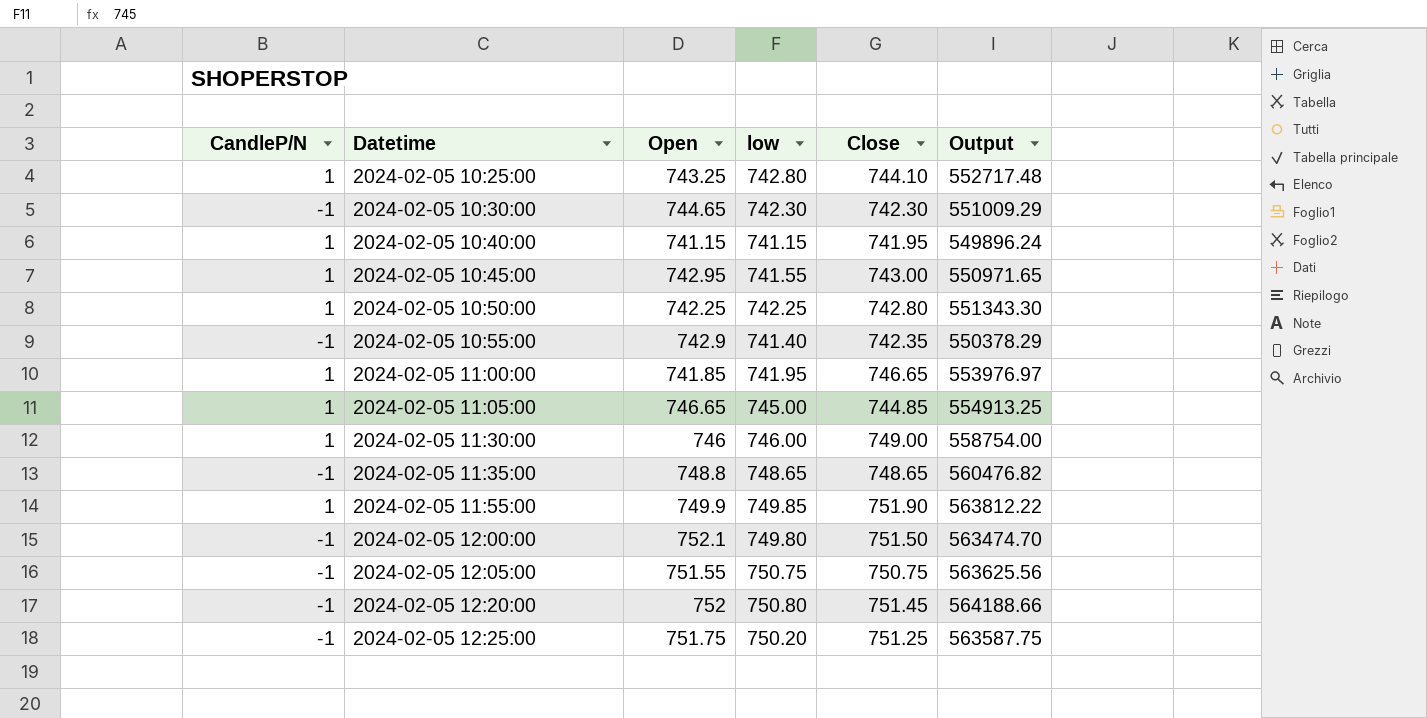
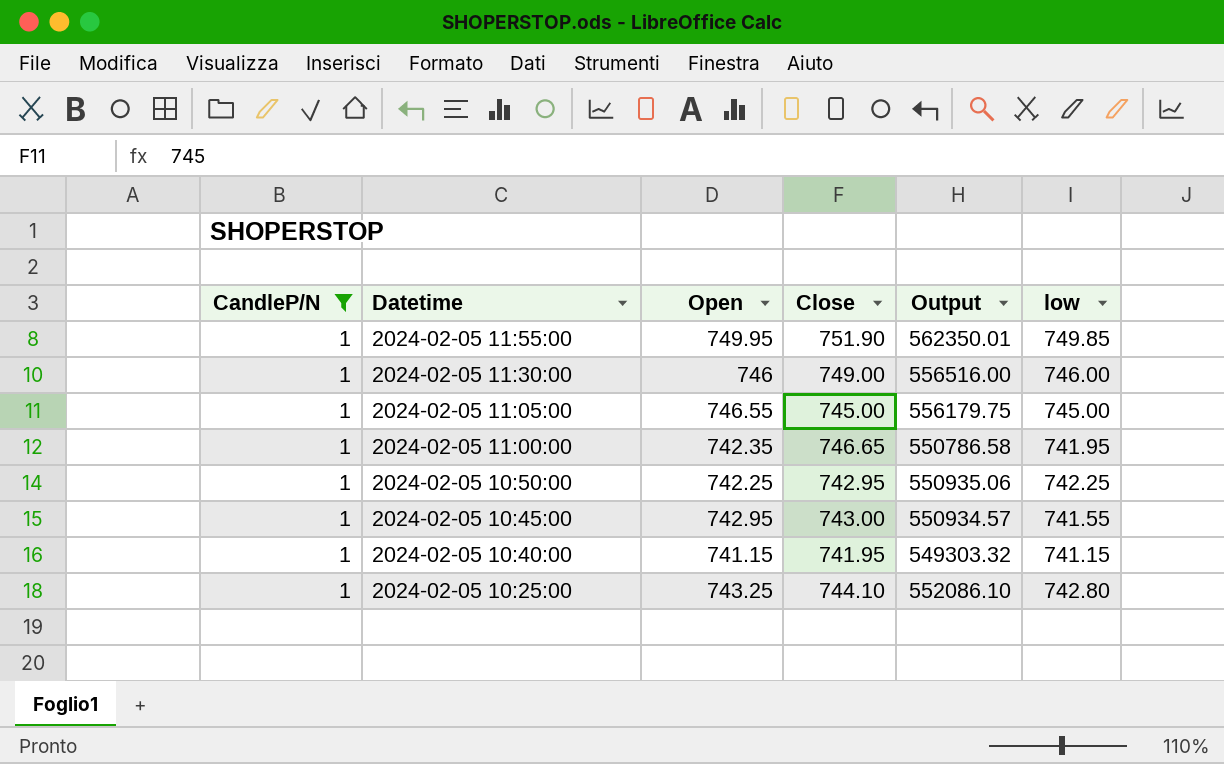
filter: none -> CandleP/N = 1
row order: Datetime ascending -> Datetime descending
column Output | formula: [low] * [Close] -> [Open] * [low]
column low | position: 4 -> 6
2024-02-05 11:55:00 | Open: 749.9 -> 749.95
2024-02-05 11:05:00 | Open: 746.65 -> 746.55
2024-02-05 11:05:00 | Close: 744.85 -> 745.00
2024-02-05 11:00:00 | Open: 741.85 -> 742.35
2024-02-05 10:50:00 | Close: 742.80 -> 742.95

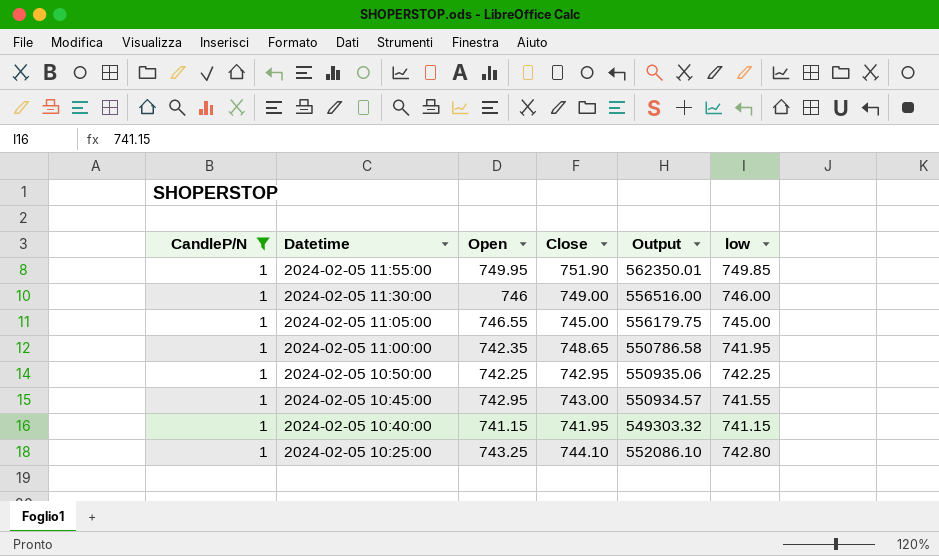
2024-02-05 11:00:00 | Close: 746.65 -> 748.65

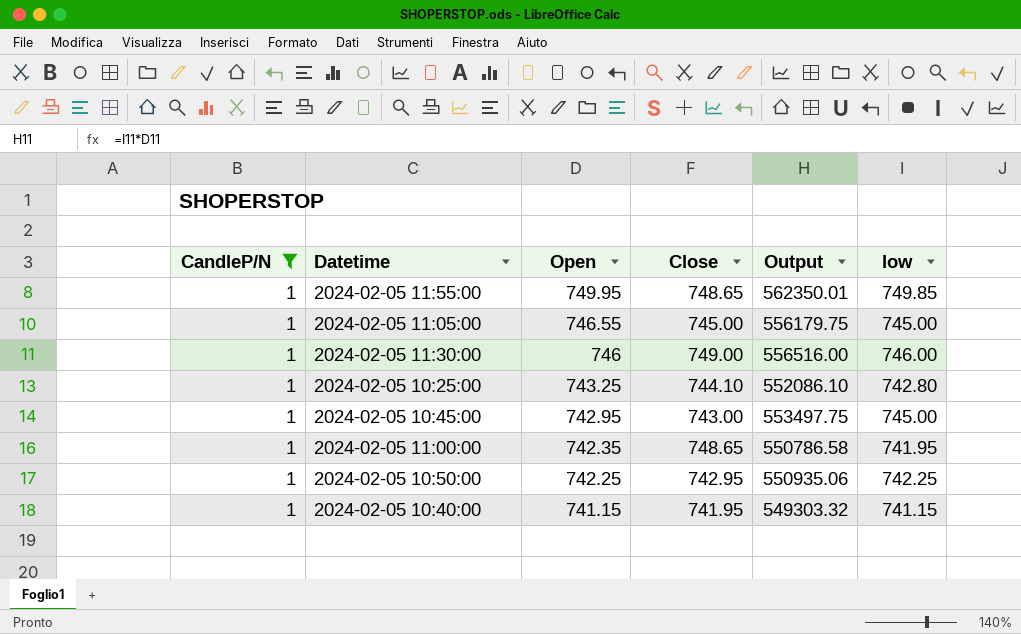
row order: Datetime descending -> Open descending
2024-02-05 11:55:00 | Close: 751.90 -> 748.65
2024-02-05 10:45:00 | Output: 550934.57 -> 553497.75
2024-02-05 10:45:00 | low: 741.55 -> 745.00

